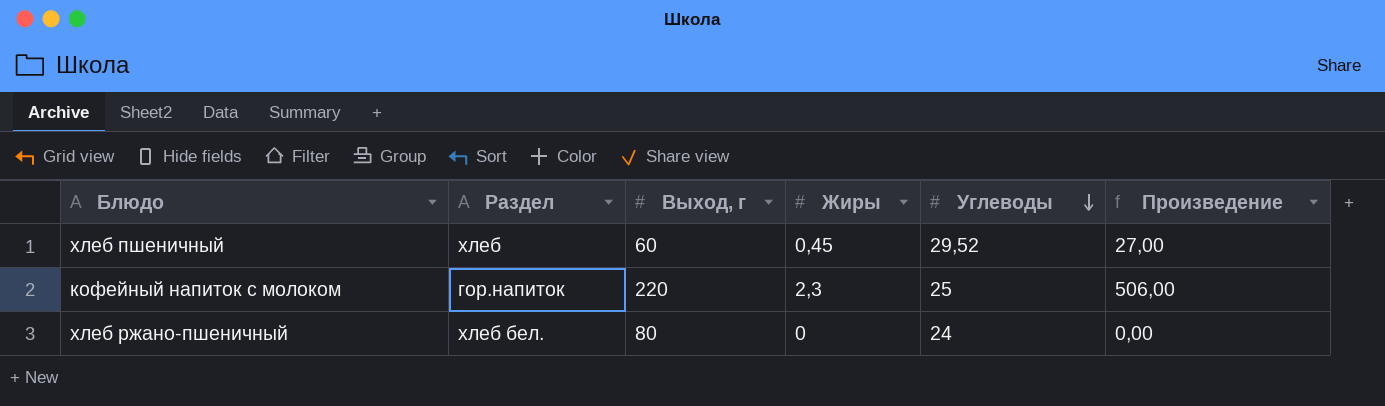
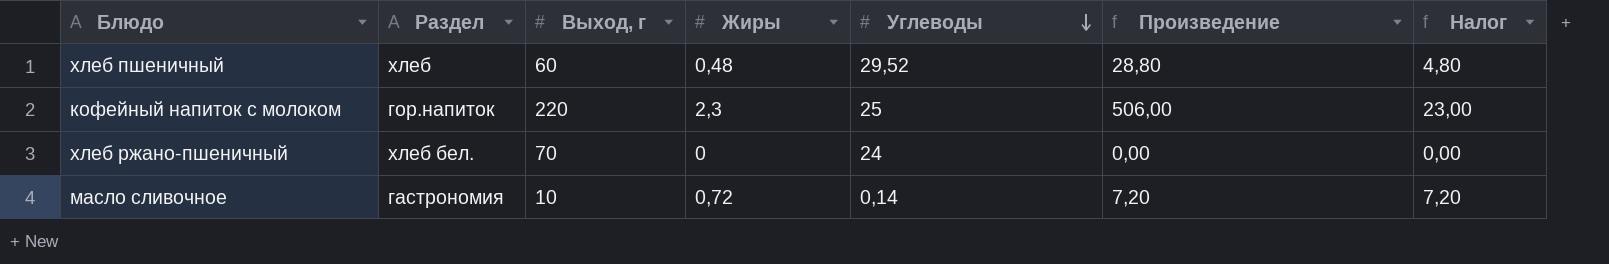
column Налог | formula: none -> [Жиры] * 10
хлеб пшеничный | Жиры: 0,45 -> 0,48
хлеб пшеничный | Произведение: 27,00 -> 28,80
хлеб ржано-пшеничный | Выход, г: 80 -> 70
row масло сливочное: none -> гастрономия | 10 | 0,72 | 0,14 | 7,20 | 7,20

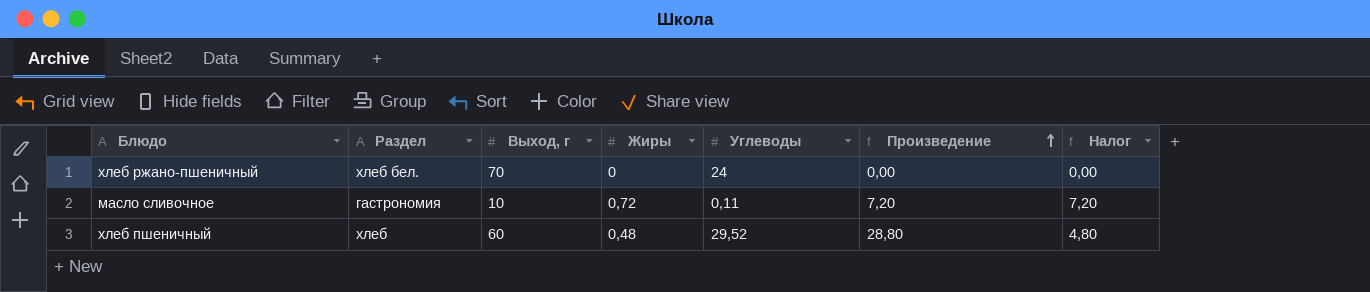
row order: Углеводы descending -> Произведение ascending
row кофейный напиток с молоком: гор.напиток | 220 | 2,3 | 25 | 506,00 | 23,00 -> none
масло сливочное | Углеводы: 0,14 -> 0,11

